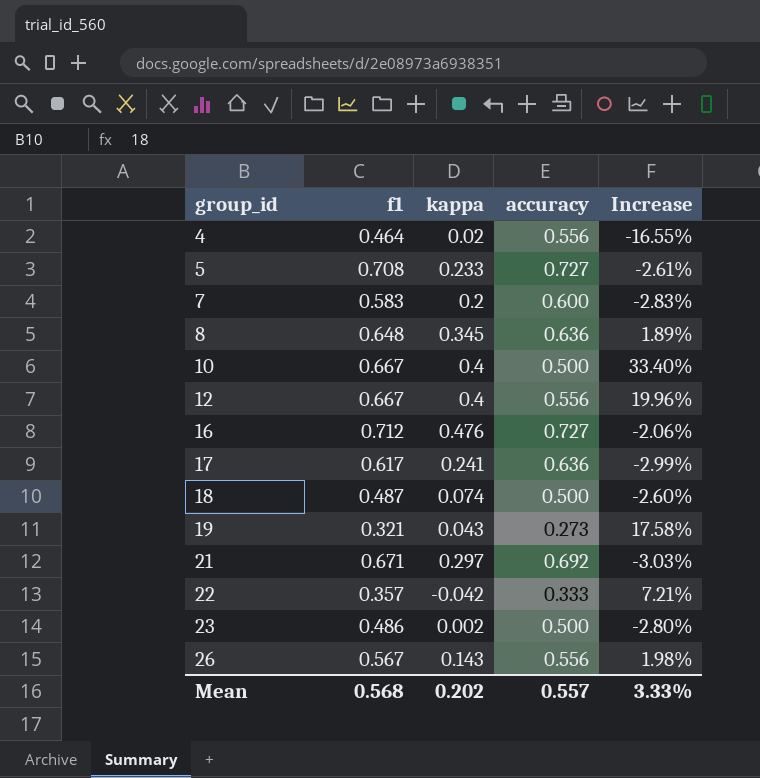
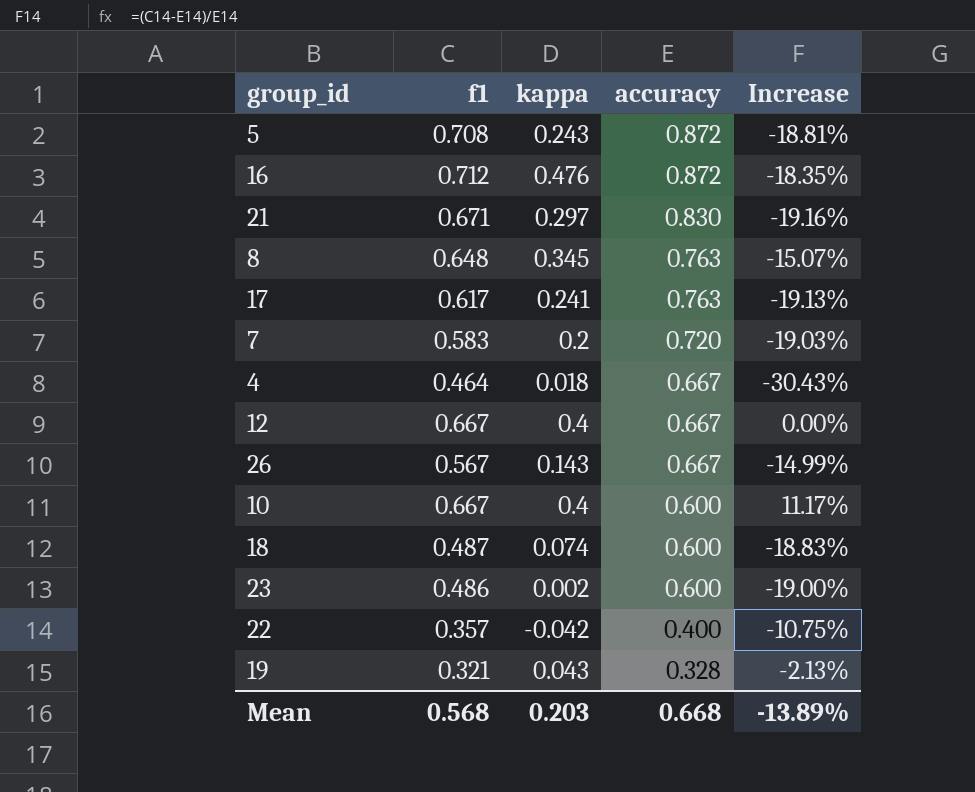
row order: group_id ascending -> accuracy descending
5 | kappa: 0.233 -> 0.243
5 | accuracy: 0.727 -> 0.872
5 | Increase: -2.61% -> -18.81%
16 | accuracy: 0.727 -> 0.872
16 | Increase: -2.06% -> -18.35%
21 | accuracy: 0.692 -> 0.830
21 | Increase: -3.03% -> -19.16%
8 | accuracy: 0.636 -> 0.763
8 | Increase: 1.89% -> -15.07%
17 | accuracy: 0.636 -> 0.763
17 | Increase: -2.99% -> -19.13%
7 | accuracy: 0.600 -> 0.720
7 | Increase: -2.83% -> -19.03%
4 | kappa: 0.02 -> 0.018
4 | accuracy: 0.556 -> 0.667
4 | Increase: -16.55% -> -30.43%
12 | accuracy: 0.556 -> 0.667
12 | Increase: 19.96% -> 0.00%
26 | accuracy: 0.556 -> 0.667
26 | Increase: 1.98% -> -14.99%
10 | accuracy: 0.500 -> 0.600
10 | Increase: 33.40% -> 11.17%
18 | accuracy: 0.500 -> 0.600
18 | Increase: -2.60% -> -18.83%
23 | accuracy: 0.500 -> 0.600
23 | Increase: -2.80% -> -19.00%
22 | accuracy: 0.333 -> 0.400
22 | Increase: 7.21% -> -10.75%
19 | accuracy: 0.273 -> 0.328
19 | Increase: 17.58% -> -2.13%
Mean | kappa: 0.202 -> 0.203
Mean | accuracy: 0.557 -> 0.668
Mean | Increase: 3.33% -> -13.89%

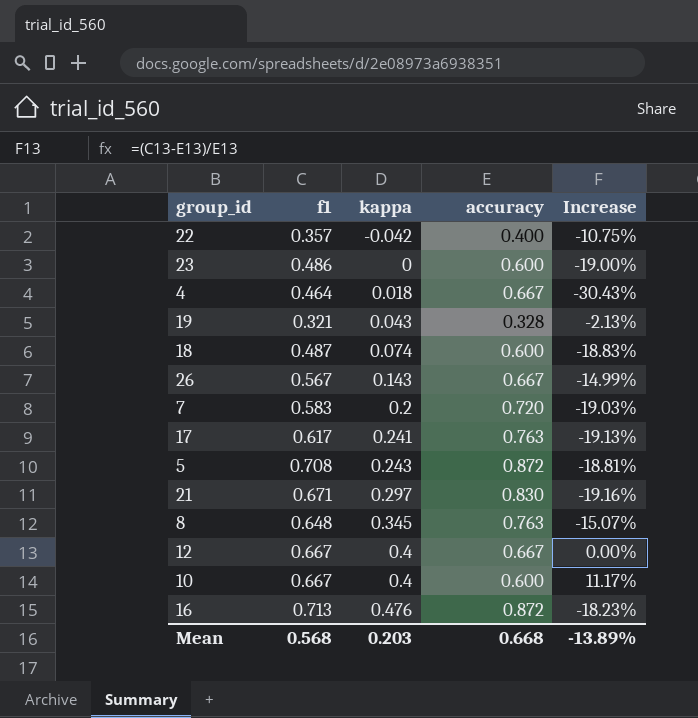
row order: accuracy descending -> kappa ascending
23 | kappa: 0.002 -> 0
16 | f1: 0.712 -> 0.713
16 | Increase: -18.35% -> -18.23%

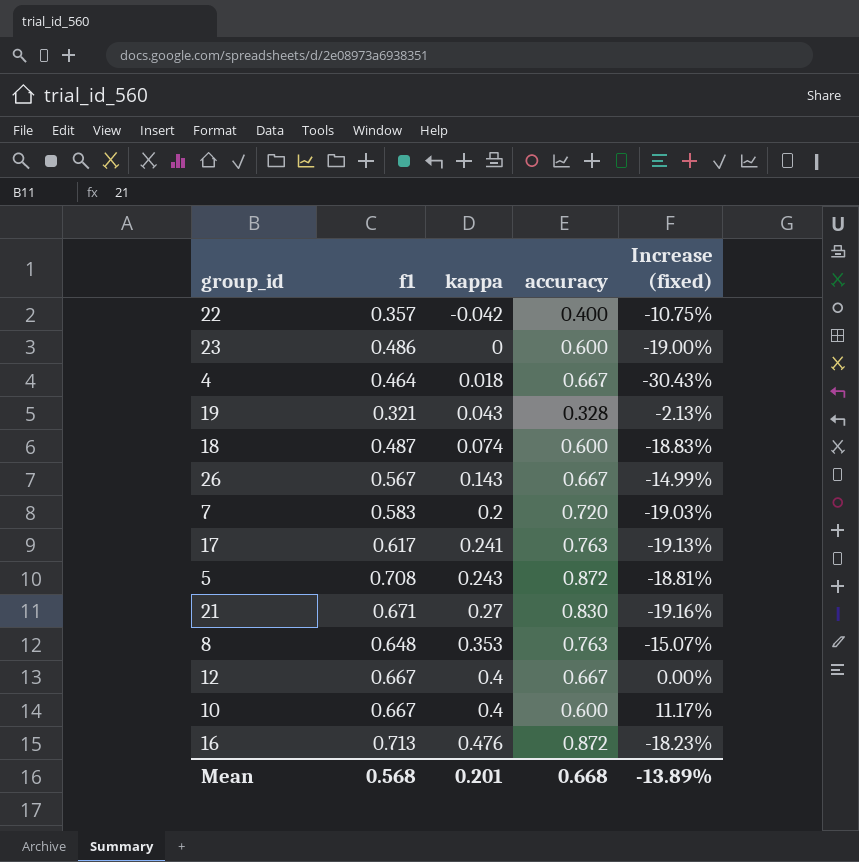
column name: Increase -> Increase (fixed)
21 | kappa: 0.297 -> 0.27
8 | kappa: 0.345 -> 0.353
Mean | kappa: 0.203 -> 0.201

